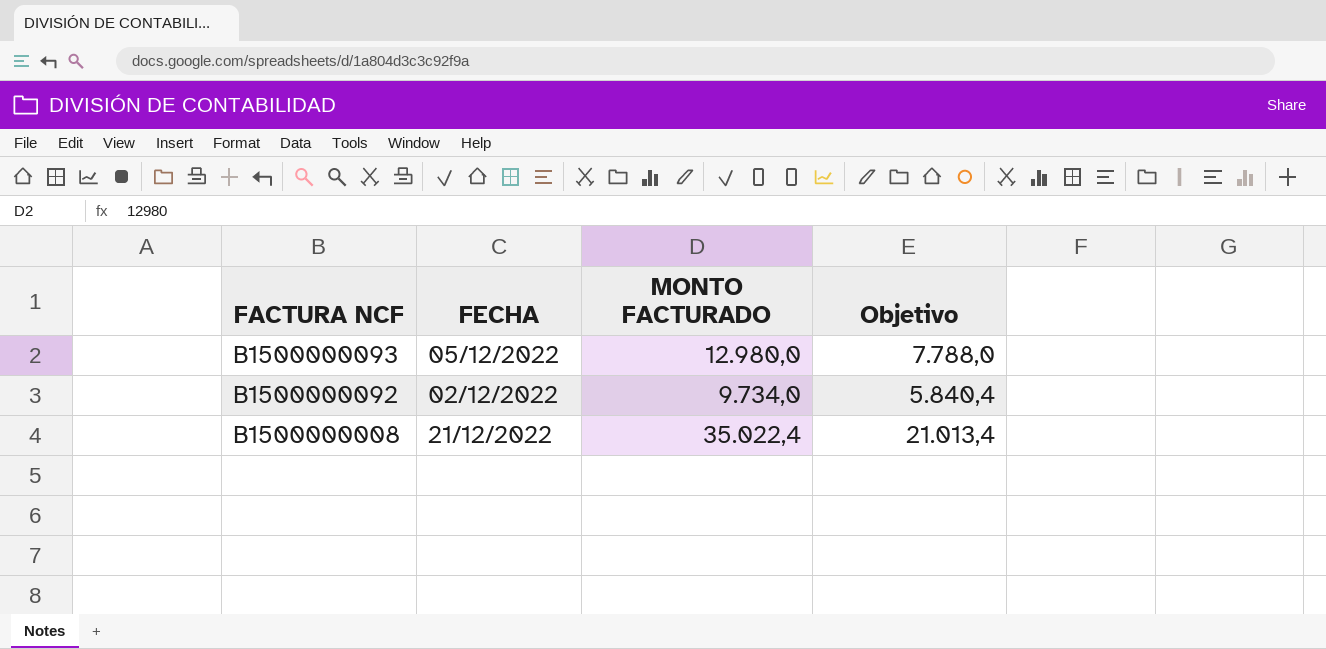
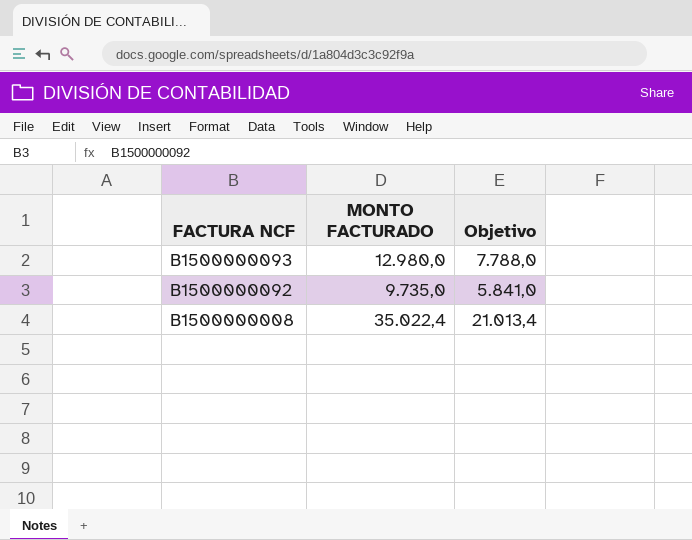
column FECHA | position: 2 -> none
B1500000092 | MONTO FACTURADO: 9.734,0 -> 9.735,0
B1500000092 | Objetivo: 5.840,4 -> 5.841,0

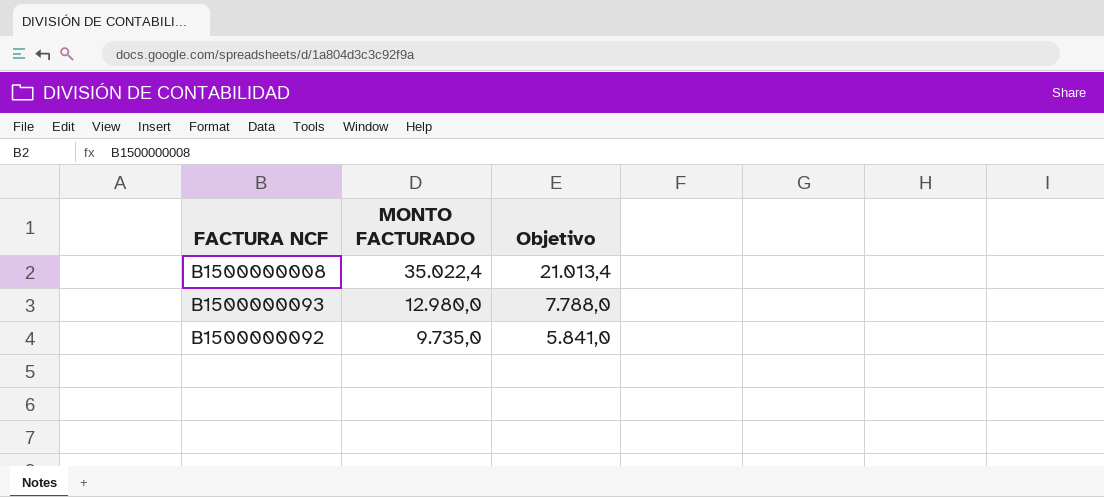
row order: FACTURA NCF descending -> MONTO FACTURADO descending

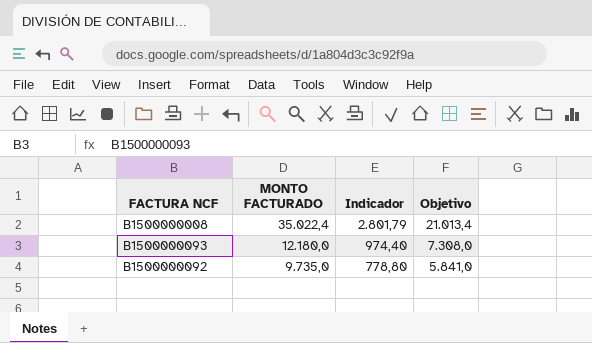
column Indicador | formula: none -> [MONTO FACTURADO] * 0,08
B1500000093 | MONTO FACTURADO: 12.980,0 -> 12.180,0
B1500000093 | Objetivo: 7.788,0 -> 7.308,0

